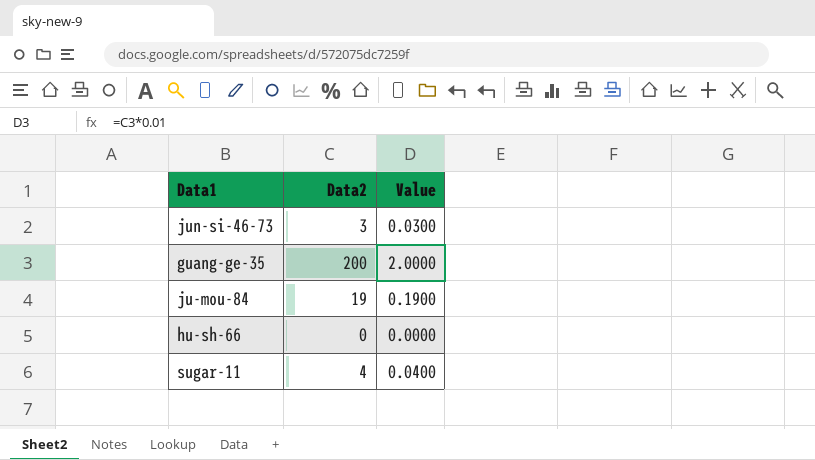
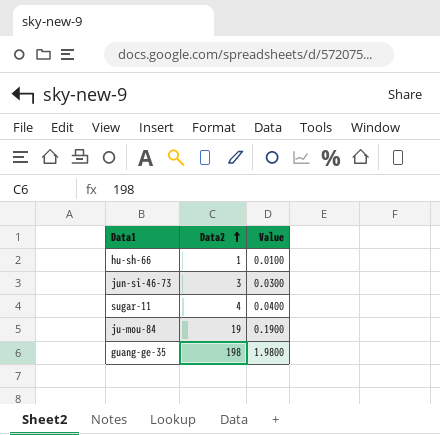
row order: none -> Data2 ascending
hu-sh-66 | Data2: 0 -> 1
hu-sh-66 | Value: 0.0000 -> 0.0100
guang-ge-35 | Data2: 200 -> 198
guang-ge-35 | Value: 2.0000 -> 1.9800

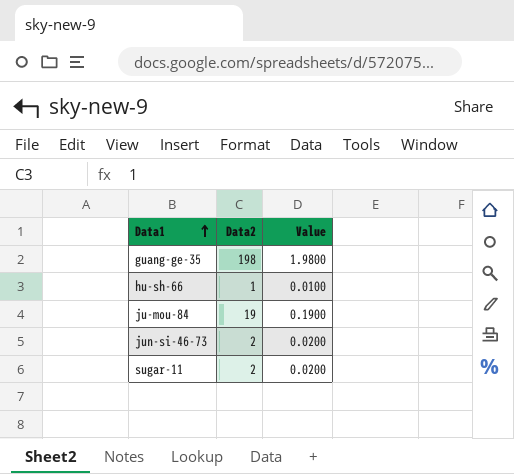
row order: Data2 ascending -> Data1 ascending
jun-si-46-73 | Data2: 3 -> 2
jun-si-46-73 | Value: 0.0300 -> 0.0200
sugar-11 | Data2: 4 -> 2
sugar-11 | Value: 0.0400 -> 0.0200

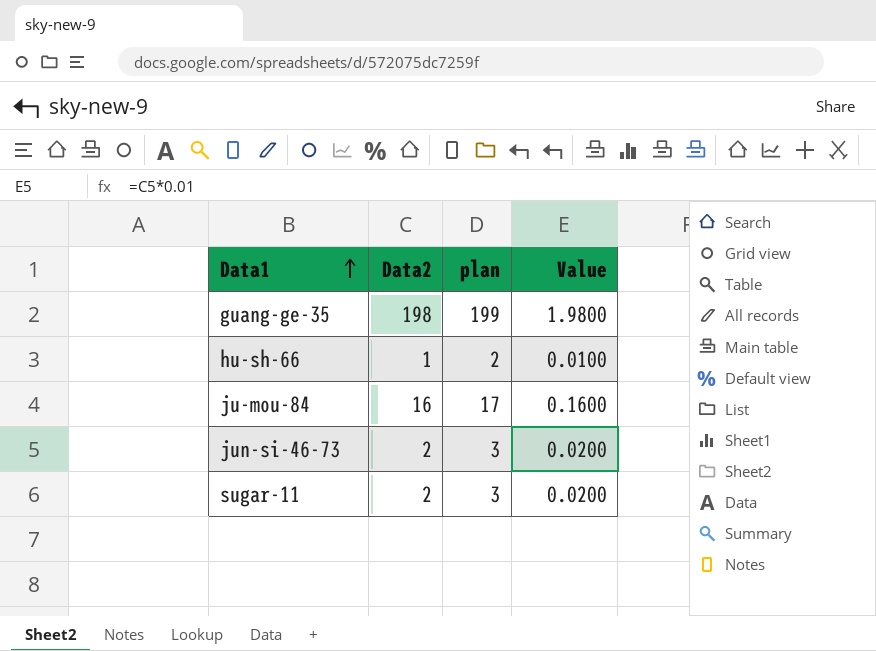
column plan | formula: none -> [Data2] + 1
ju-mou-84 | Data2: 19 -> 16
ju-mou-84 | Value: 0.1900 -> 0.1600

